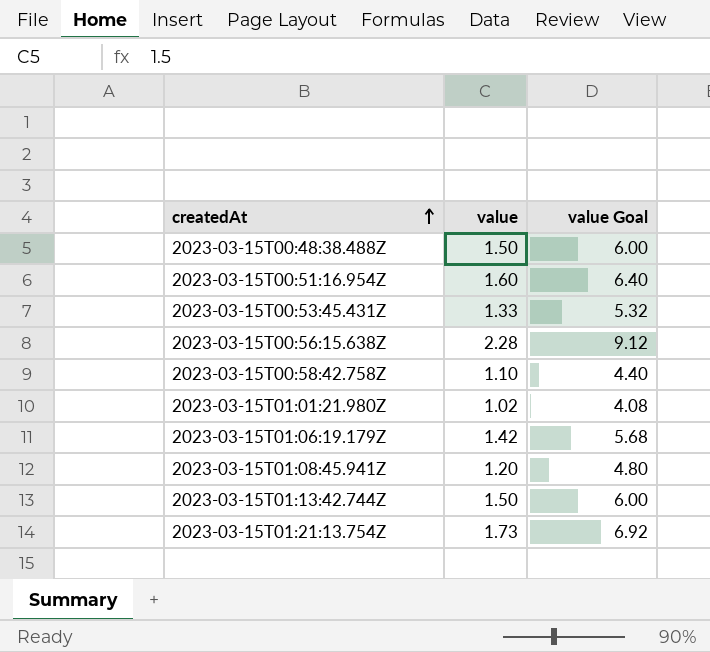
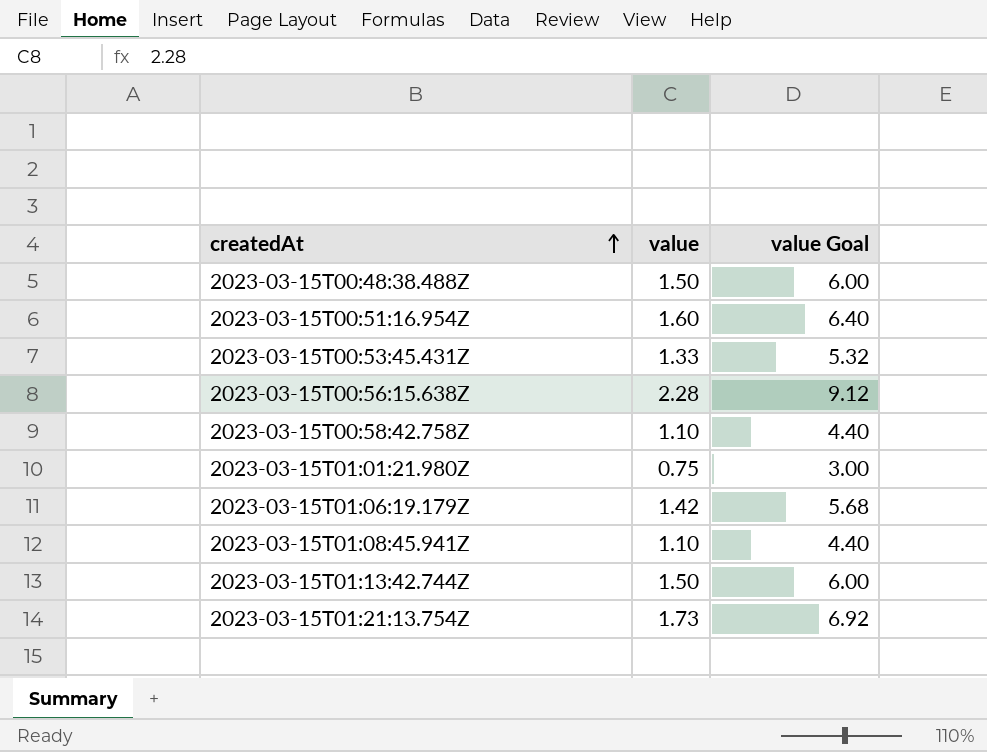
2023-03-15T01:01:21.980Z | value: 1.02 -> 0.75
2023-03-15T01:01:21.980Z | value Goal: 4.08 -> 3.00
2023-03-15T01:08:45.941Z | value: 1.20 -> 1.10
2023-03-15T01:08:45.941Z | value Goal: 4.80 -> 4.40

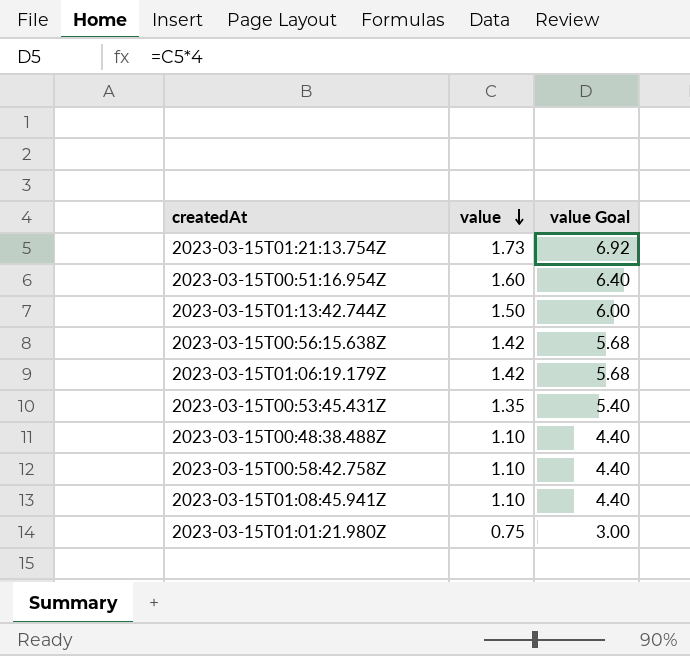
row order: createdAt ascending -> value descending
2023-03-15T00:56:15.638Z | value: 2.28 -> 1.42
2023-03-15T00:56:15.638Z | value Goal: 9.12 -> 5.68
2023-03-15T00:53:45.431Z | value: 1.33 -> 1.35
2023-03-15T00:53:45.431Z | value Goal: 5.32 -> 5.40
2023-03-15T00:48:38.488Z | value: 1.50 -> 1.10
2023-03-15T00:48:38.488Z | value Goal: 6.00 -> 4.40

